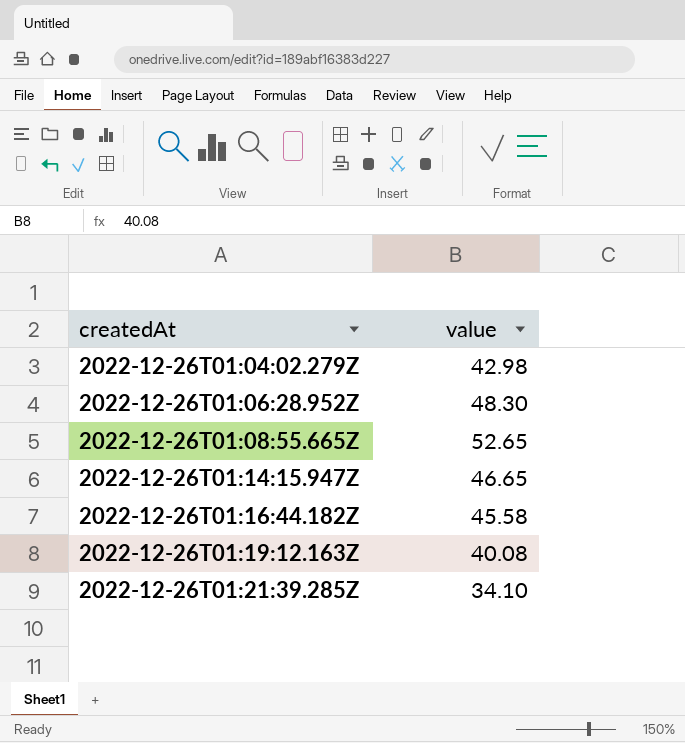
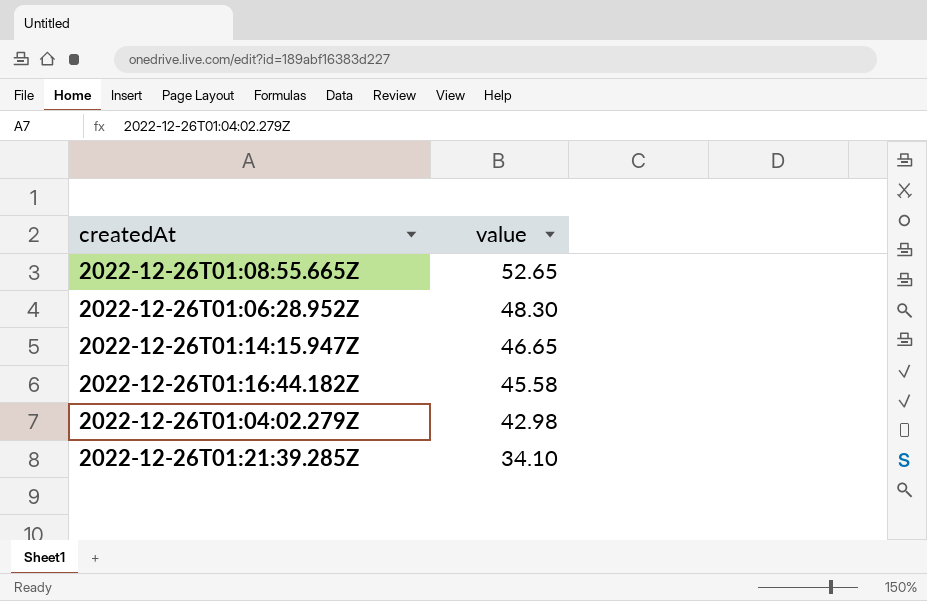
row order: createdAt ascending -> value descending
row 2022-12-26T01:19:12.163Z: 40.08 -> none

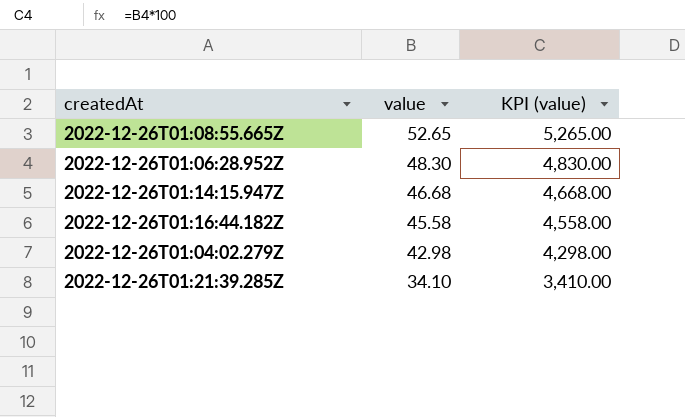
column KPI (value) | formula: none -> [value] * 100
2022-12-26T01:14:15.947Z | value: 46.65 -> 46.68

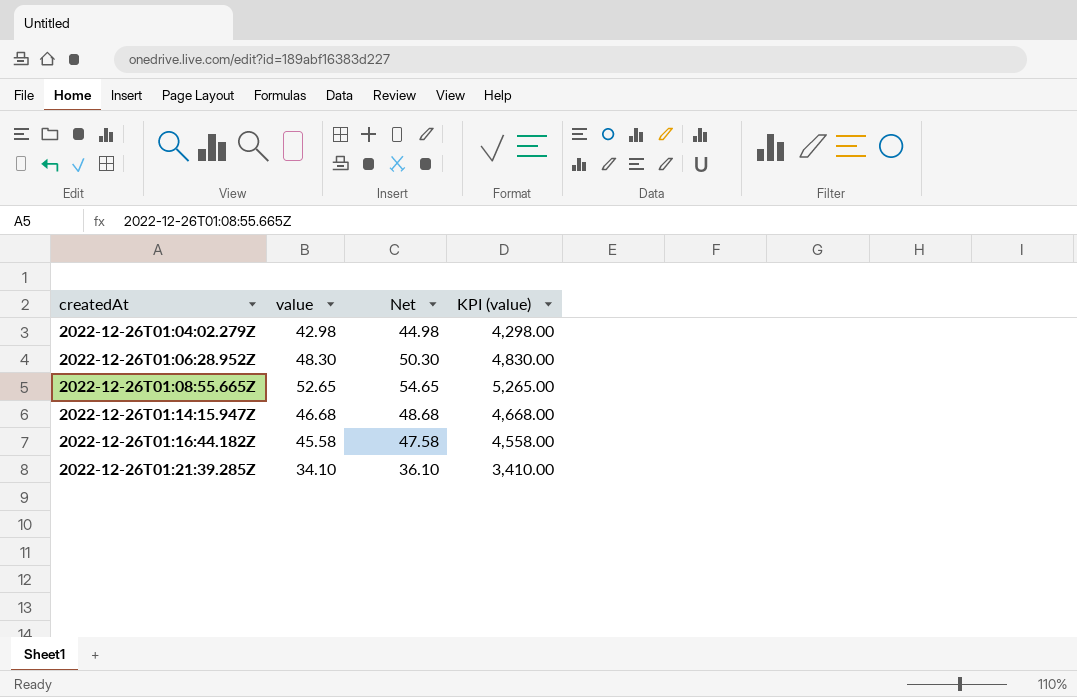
row order: value descending -> createdAt ascending
column Net | formula: none -> [value] + 2

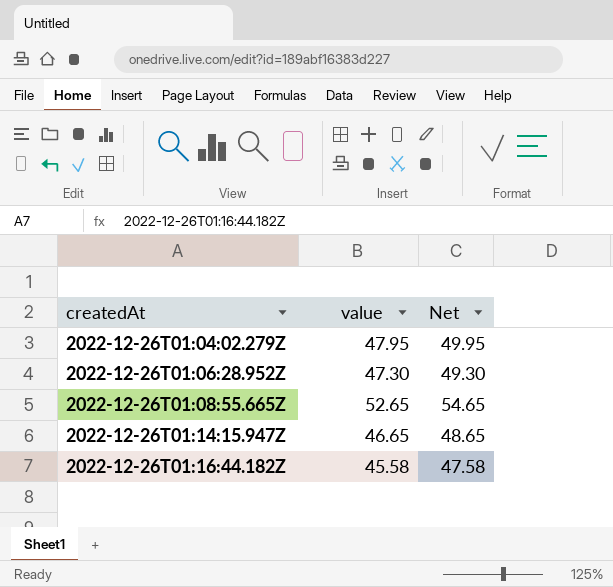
column KPI (value) | formula: [value] * 100 -> none
row 2022-12-26T01:21:39.285Z: 34.10 | 36.10 | 3,410.00 -> none
2022-12-26T01:04:02.279Z | value: 42.98 -> 47.95
2022-12-26T01:04:02.279Z | Net: 44.98 -> 49.95
2022-12-26T01:06:28.952Z | value: 48.30 -> 47.30
2022-12-26T01:06:28.952Z | Net: 50.30 -> 49.30
2022-12-26T01:14:15.947Z | value: 46.68 -> 46.65
2022-12-26T01:14:15.947Z | Net: 48.68 -> 48.65

